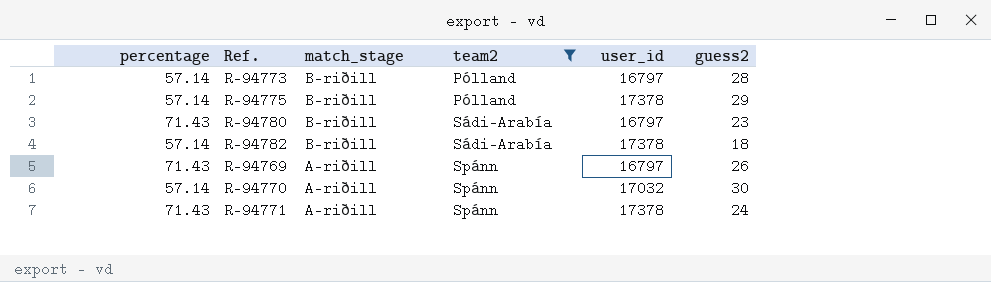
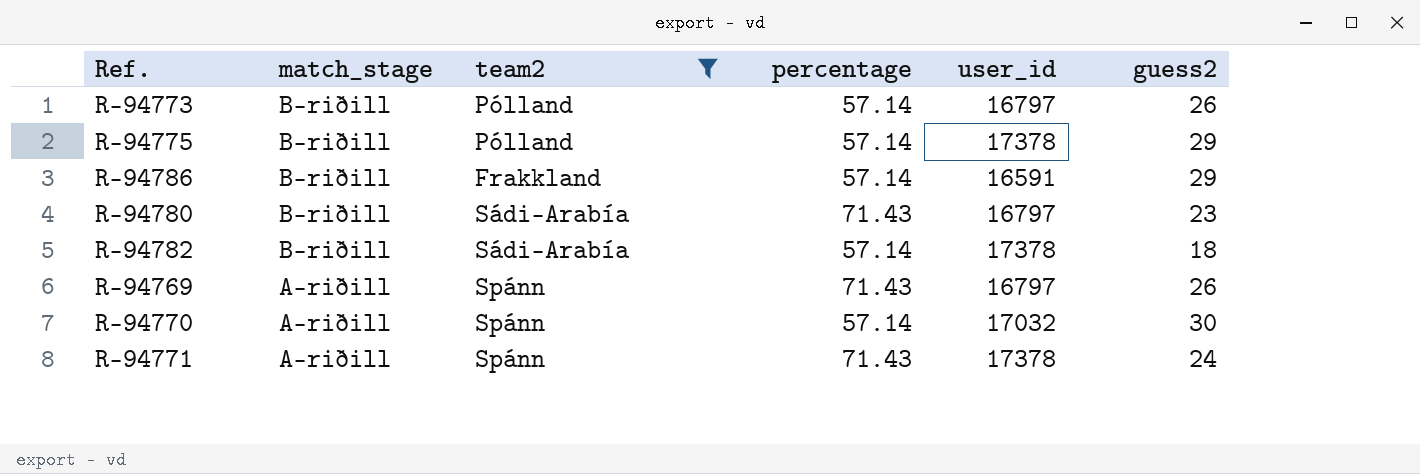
column percentage | position: 1 -> 4
R-94773 | guess2: 28 -> 26
row R-94786: none -> B-riðill | Frakkland | 57.14 | 16591 | 29

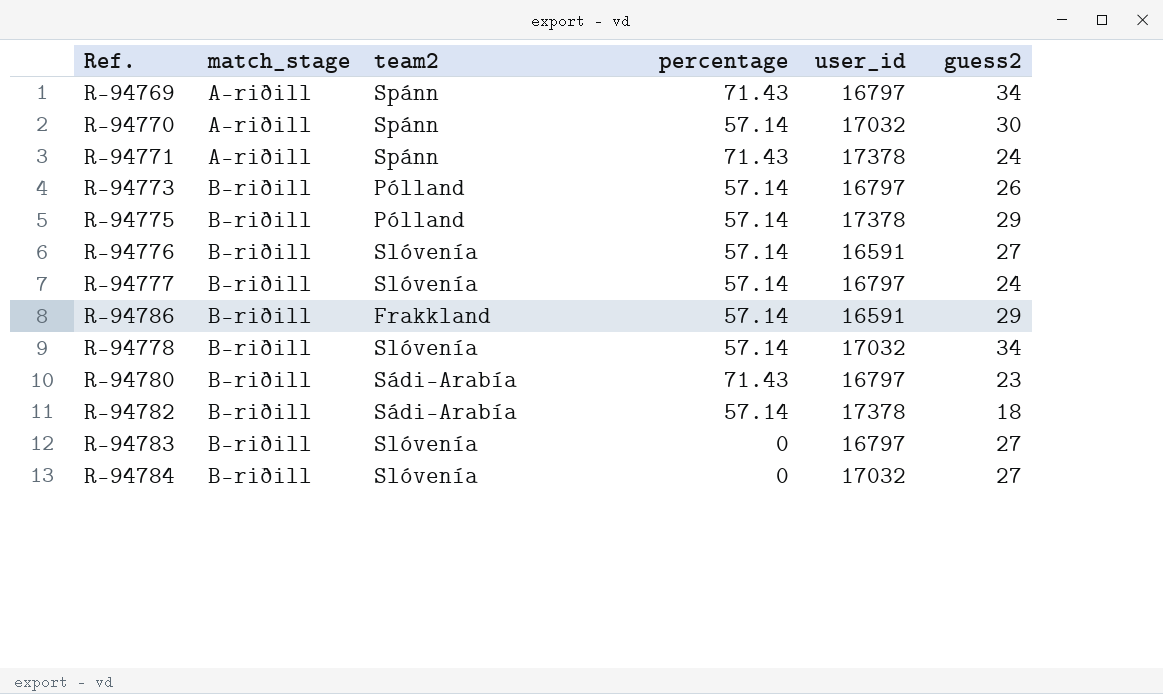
filter: team2 != Slóvenía -> none
row order: match_stage descending -> match_stage ascending
R-94769 | guess2: 26 -> 34

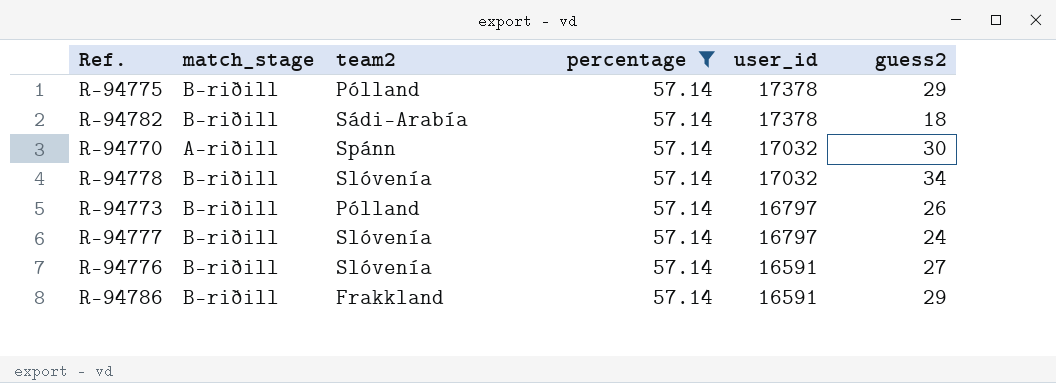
filter: none -> percentage = 57.14
row order: match_stage ascending -> user_id descending

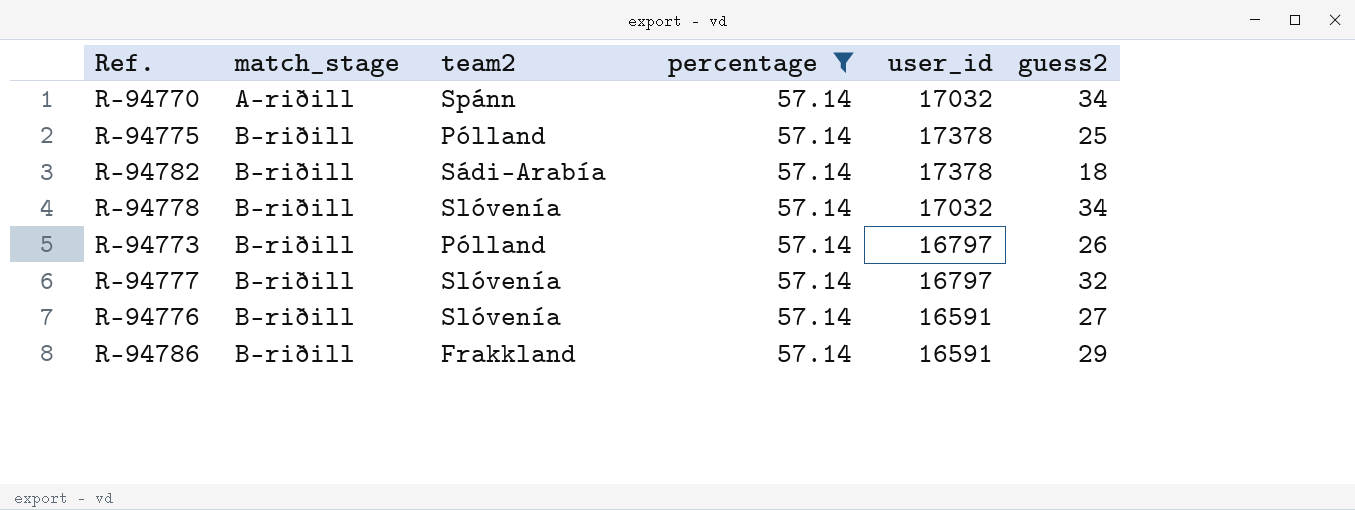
row order: user_id descending -> match_stage ascending
R-94770 | guess2: 30 -> 34
R-94775 | guess2: 29 -> 25
R-94777 | guess2: 24 -> 32

